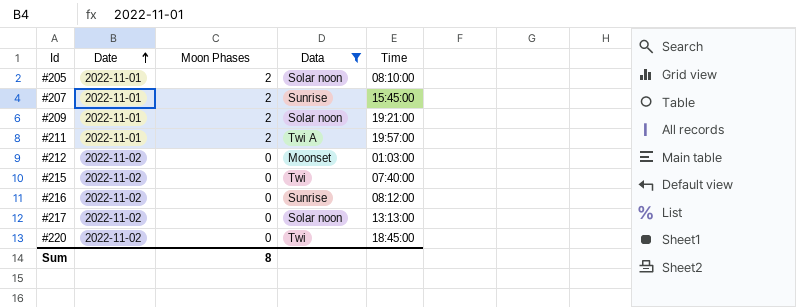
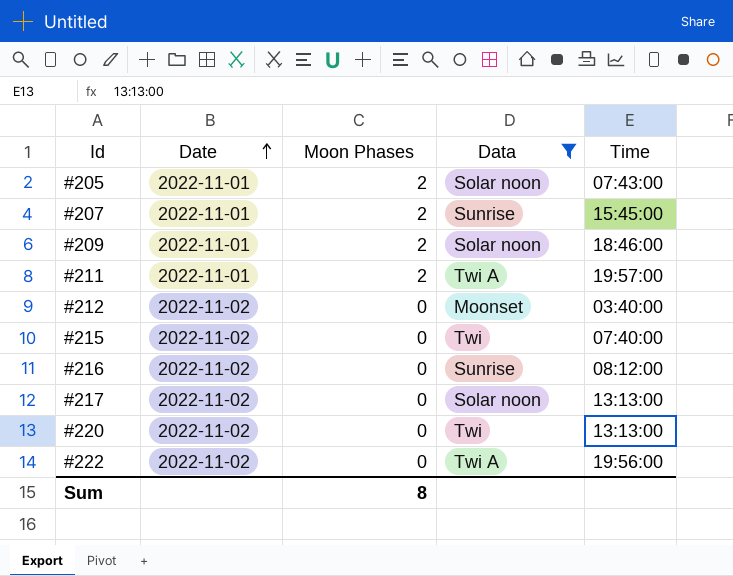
#205 | Time: 08:10:00 -> 07:43:00
#209 | Time: 19:21:00 -> 18:46:00
#212 | Time: 01:03:00 -> 03:40:00
#220 | Time: 18:45:00 -> 13:13:00
row #222: none -> 2022-11-02 | 0 | Twi A | 19:56:00

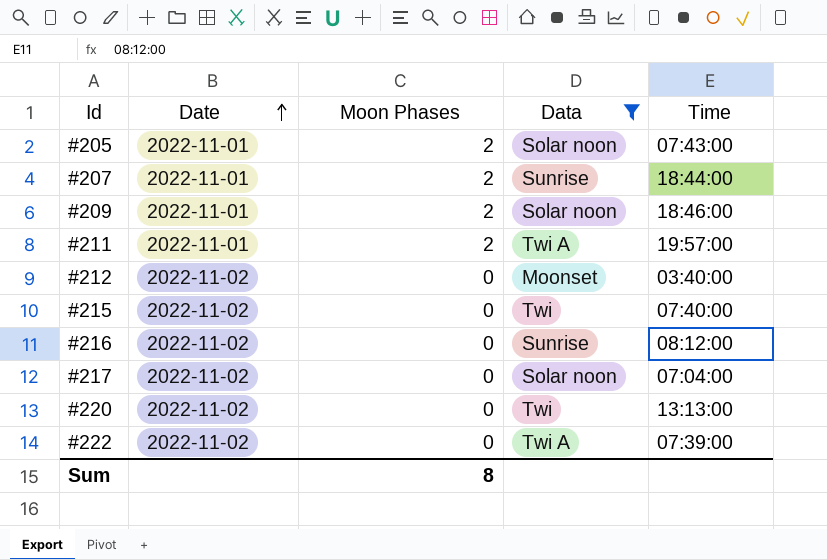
#207 | Time: 15:45:00 -> 18:44:00
#217 | Time: 13:13:00 -> 07:04:00
#222 | Time: 19:56:00 -> 07:39:00

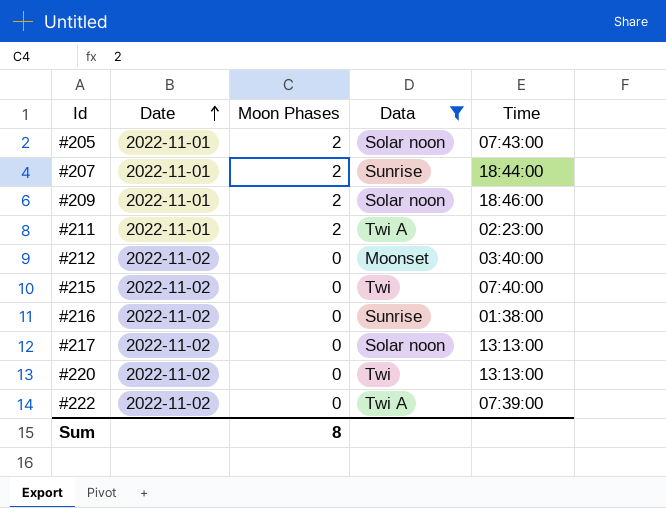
#211 | Time: 19:57:00 -> 02:23:00
#216 | Time: 08:12:00 -> 01:38:00
#217 | Time: 07:04:00 -> 13:13:00

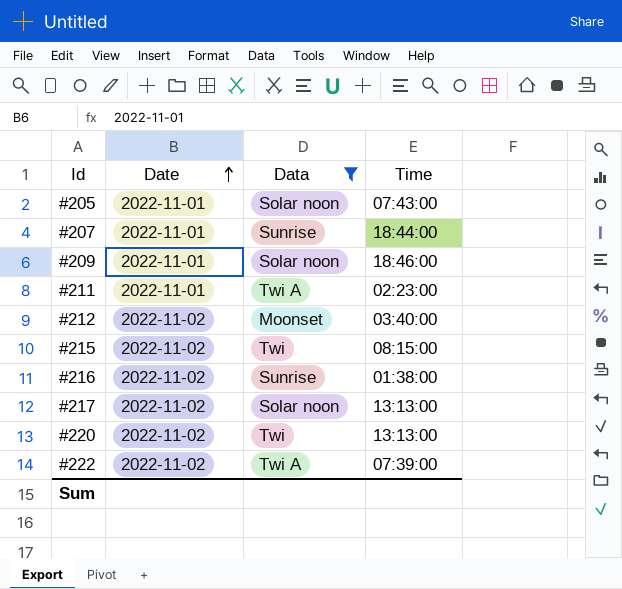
column Moon Phases | position: 3 -> none
#215 | Time: 07:40:00 -> 08:15:00

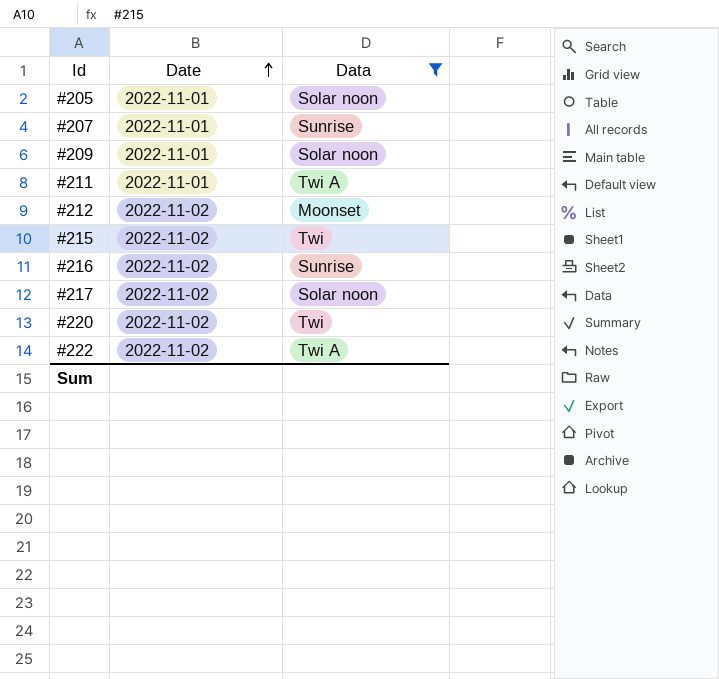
column Time | position: 4 -> none

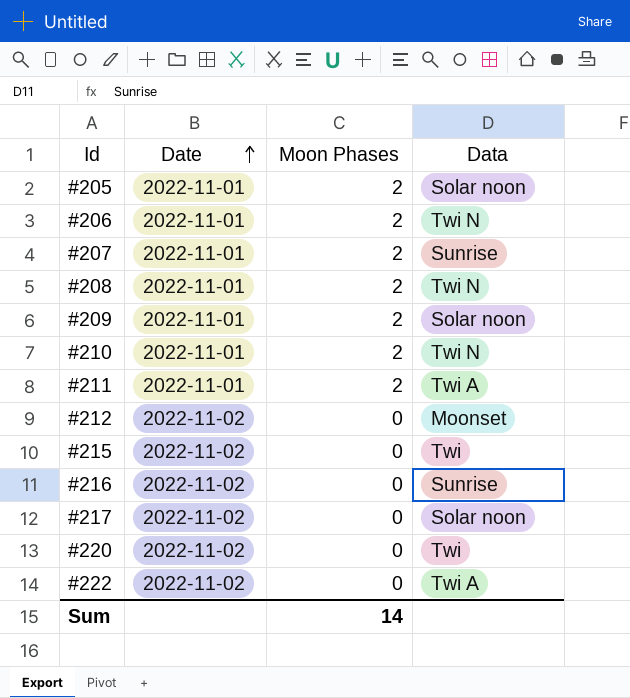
filter: Data != Twi N -> none
column Moon Phases | position: none -> 3

